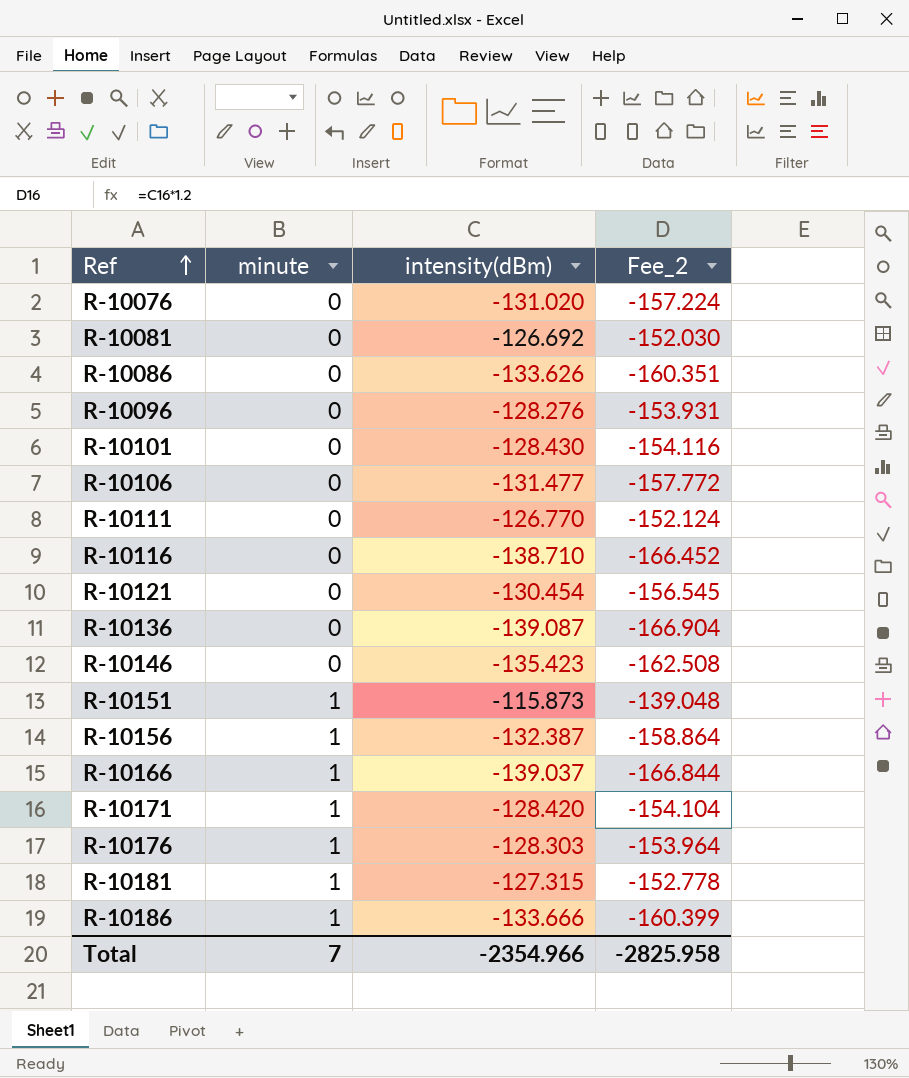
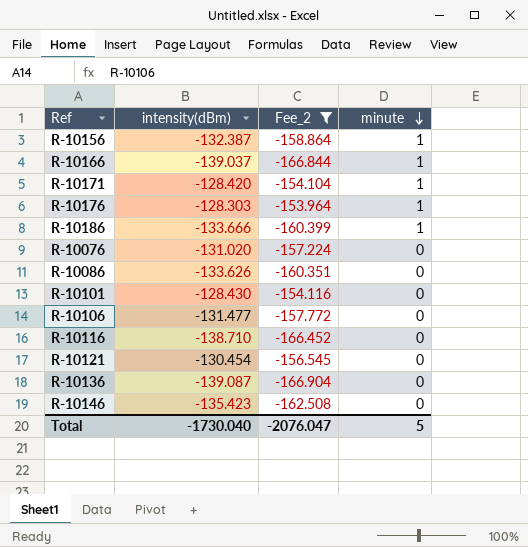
filter: none -> Fee_2 <= -153.964
row order: Ref ascending -> minute descending
column minute | position: 2 -> 4
Total | intensity(dBm): -2354.966 -> -1730.040
Total | Fee_2: -2825.958 -> -2076.047
Total | minute: 7 -> 5

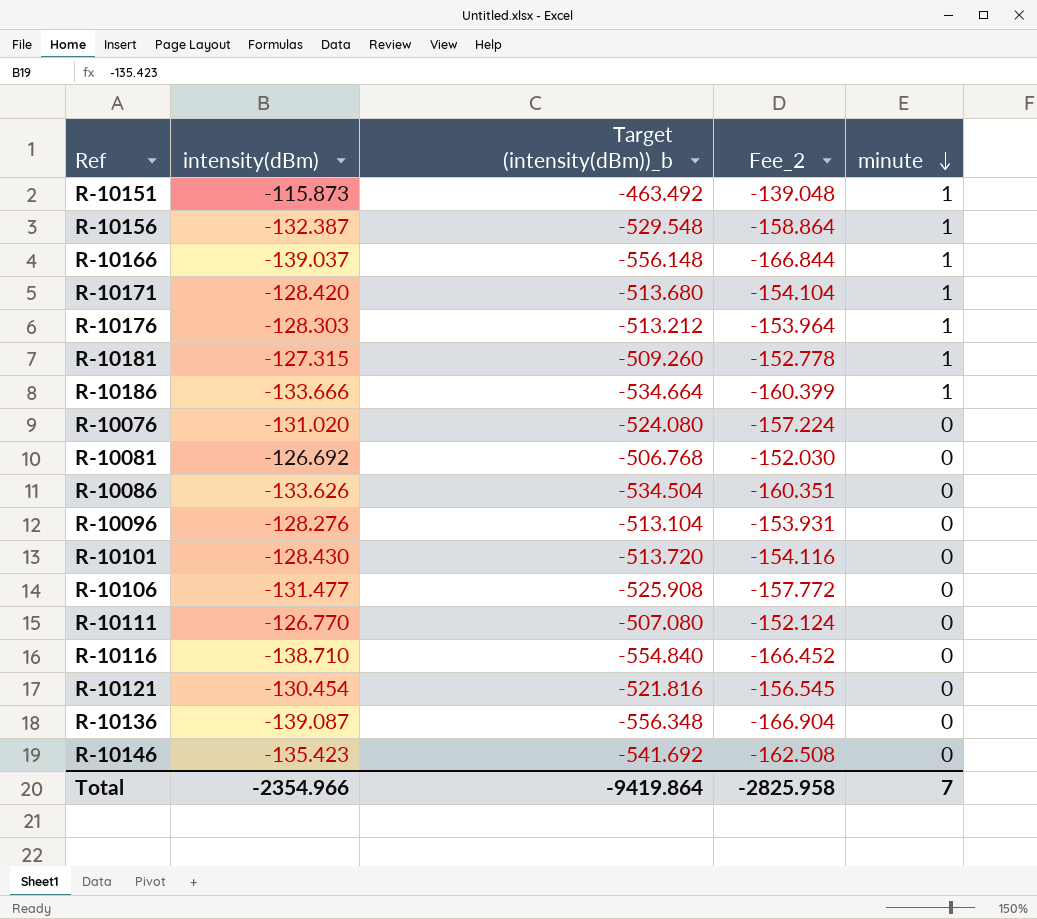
filter: Fee_2 <= -153.964 -> none
column Target (intensity(dBm))_b | formula: none -> [intensity(dBm)] * 4
Total | intensity(dBm): -1730.040 -> -2354.966
Total | Fee_2: -2076.047 -> -2825.958
Total | minute: 5 -> 7

